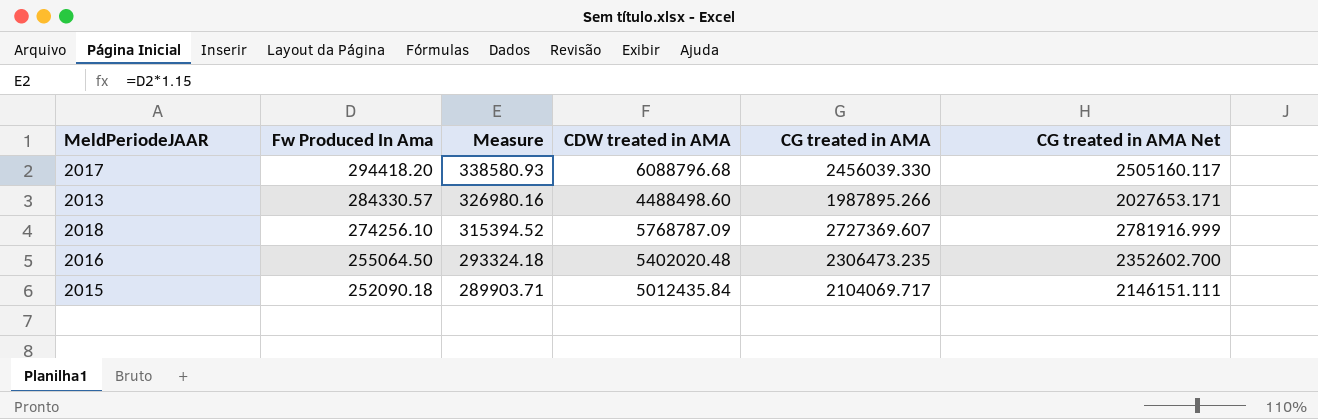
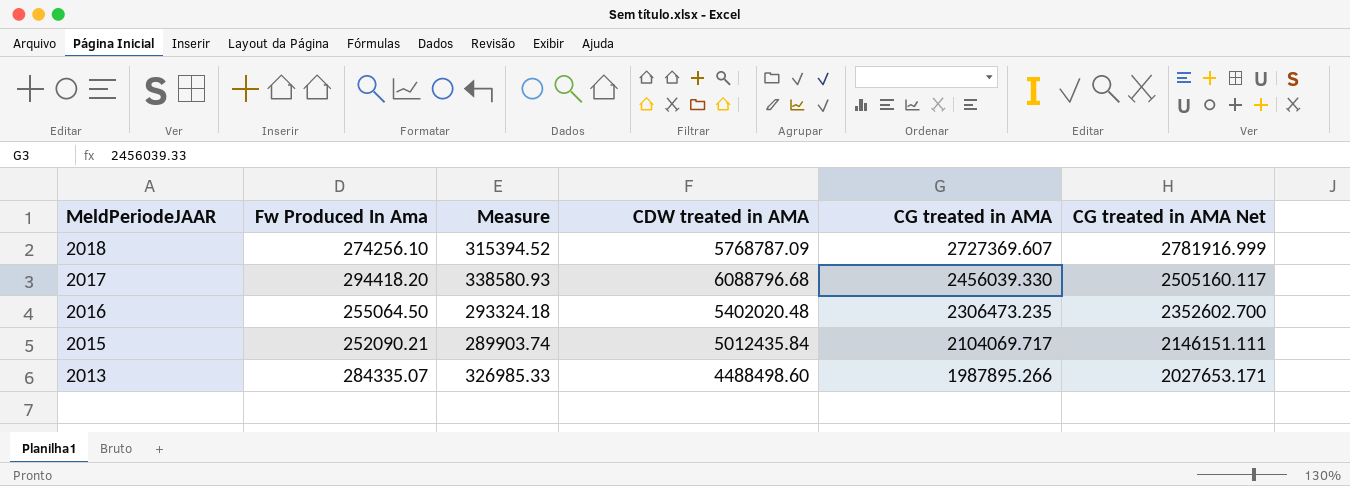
row order: Fw Produced In Ama descending -> MeldPeriodeJAAR descending
2015 | Fw Produced In Ama: 252090.18 -> 252090.21
2015 | Measure: 289903.71 -> 289903.74
2013 | Fw Produced In Ama: 284330.57 -> 284335.07
2013 | Measure: 326980.16 -> 326985.33

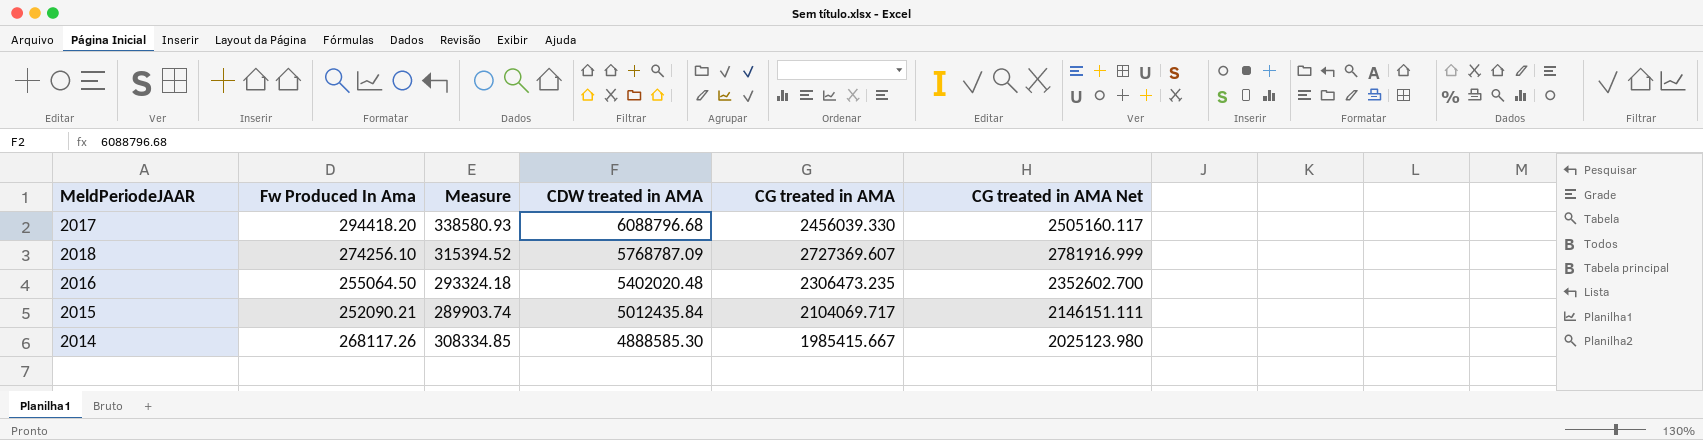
row order: MeldPeriodeJAAR descending -> CDW treated in AMA descending
row 2013: 284335.07 | 326985.33 | 4488498.60 | 1987895.266 | 2027653.171 -> none
row 2014: none -> 268117.26 | 308334.85 | 4888585.30 | 1985415.667 | 2025123.980

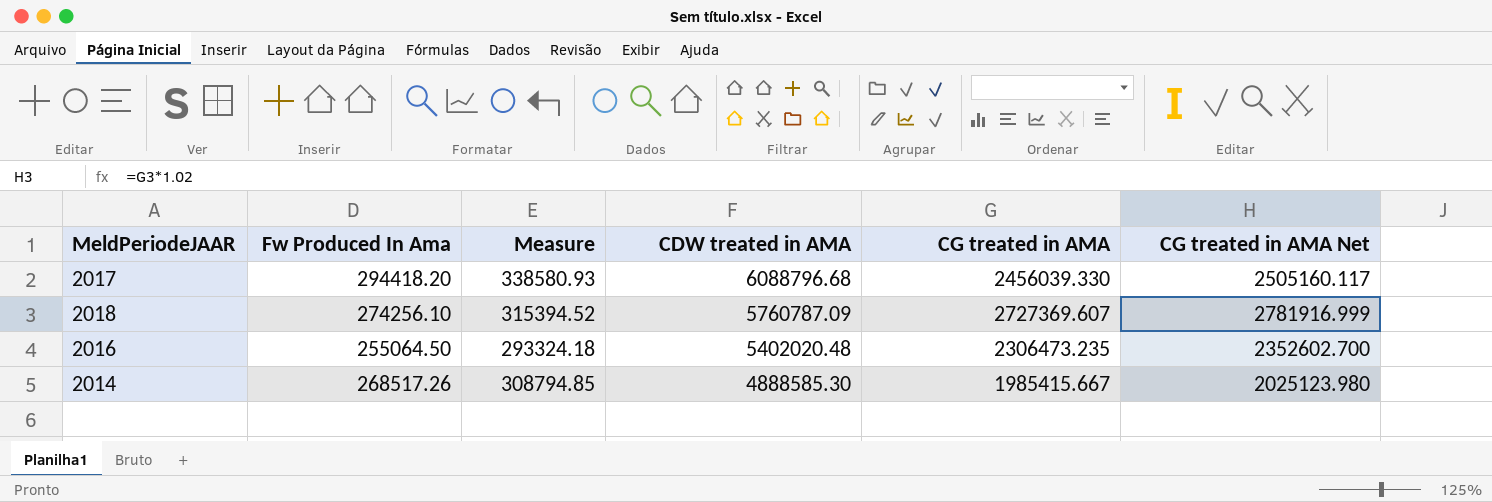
row 2015: 252090.21 | 289903.74 | 5012435.84 | 2104069.717 | 2146151.111 -> none
2018 | CDW treated in AMA: 5768787.09 -> 5760787.09
2014 | Fw Produced In Ama: 268117.26 -> 268517.26
2014 | Measure: 308334.85 -> 308794.85

